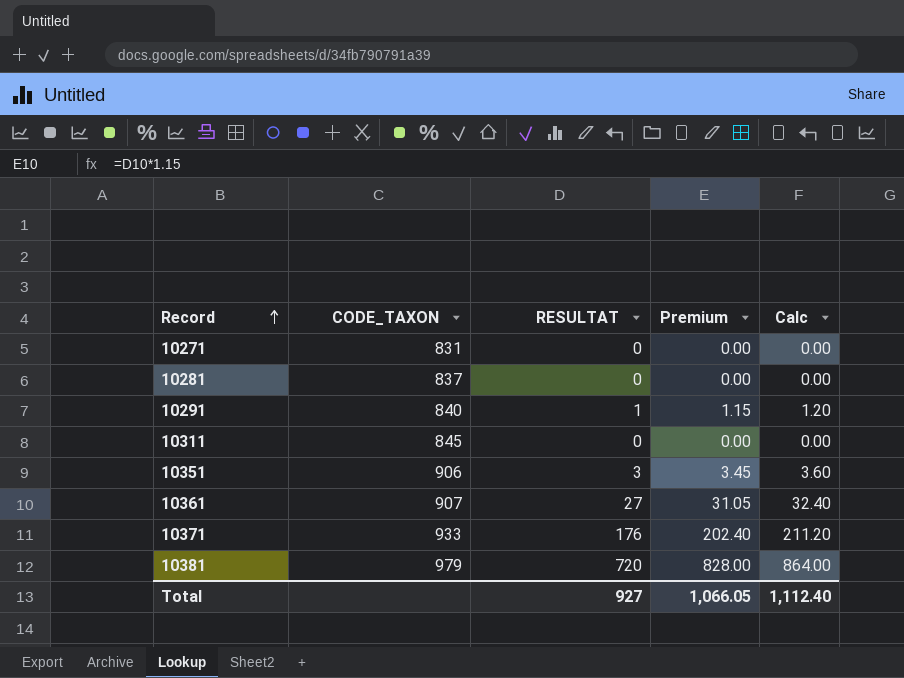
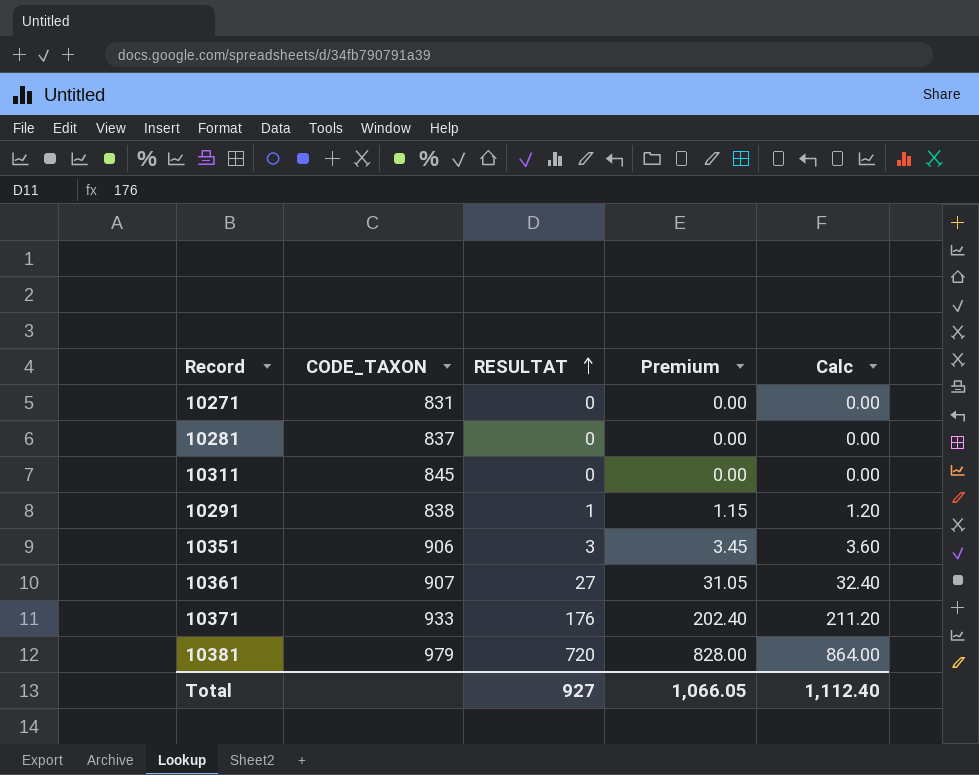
row order: Record ascending -> RESULTAT ascending
10291 | CODE_TAXON: 840 -> 838

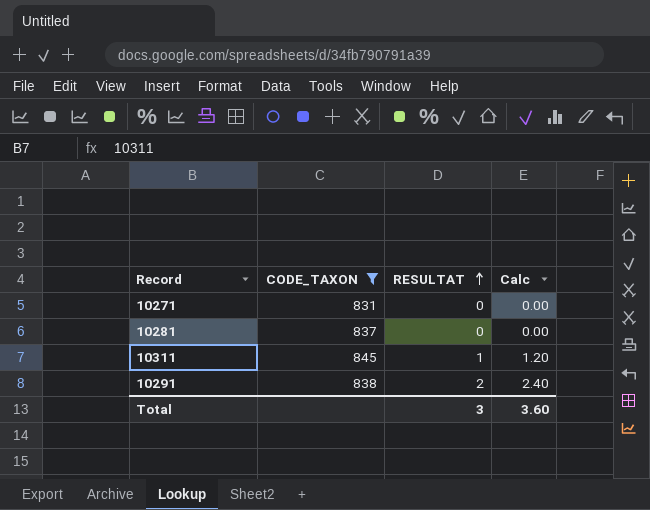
filter: none -> CODE_TAXON <= 845
column Premium | formula: [RESULTAT] * 1.15 -> none
10311 | RESULTAT: 0 -> 1
10311 | Calc: 0.00 -> 1.20
10291 | RESULTAT: 1 -> 2
10291 | Calc: 1.20 -> 2.40
Total | RESULTAT: 927 -> 3
Total | Calc: 1,112.40 -> 3.60

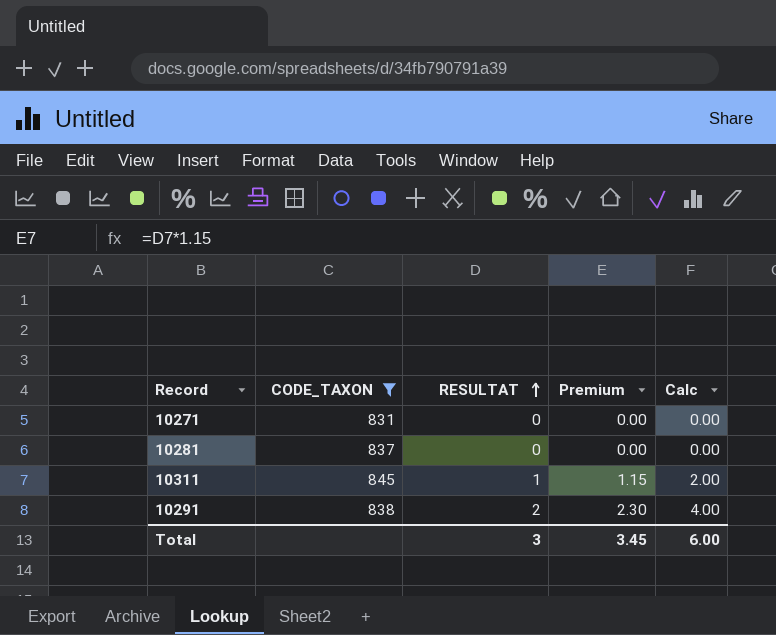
column Premium | formula: none -> [RESULTAT] * 1.15
column Calc | formula: [RESULTAT] * 1.2 -> [RESULTAT] * 2
Total | Calc: 3.60 -> 6.00

